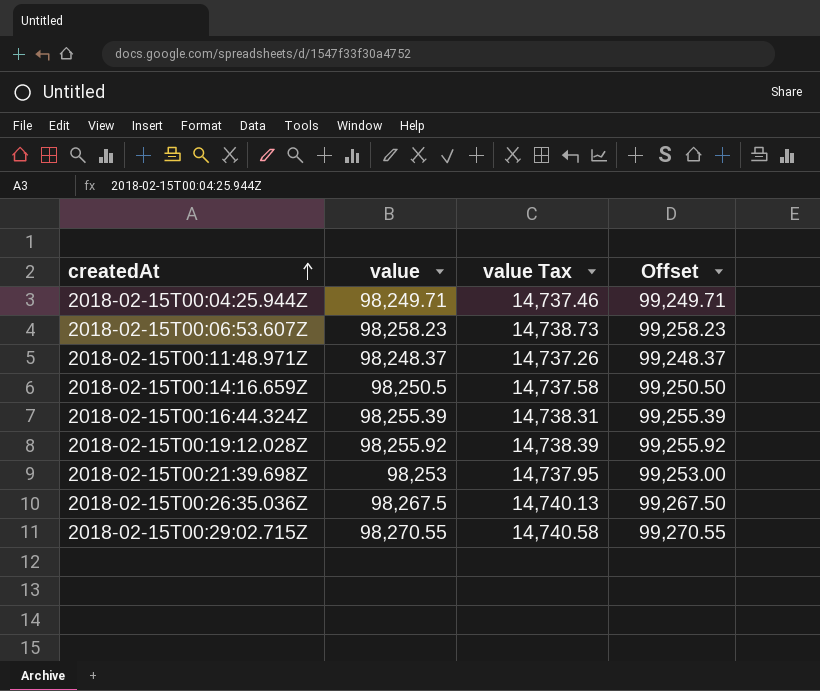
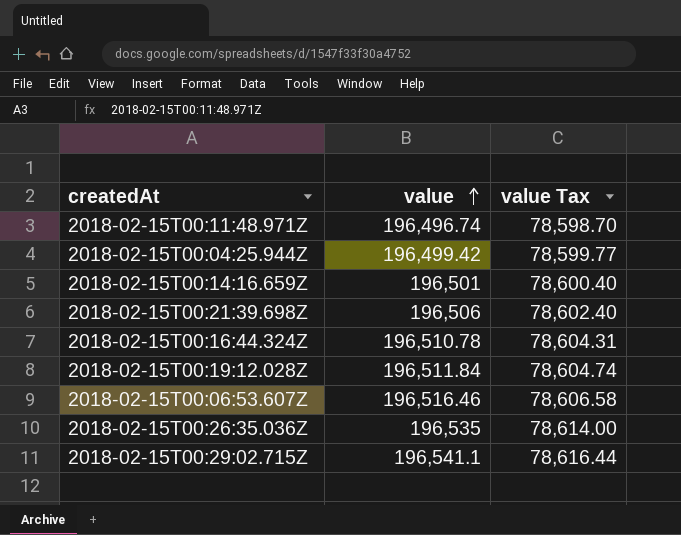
row order: createdAt ascending -> value ascending
column Offset | formula: [value] + 1000 -> none
column value Tax | formula: [value] * 0.15 -> [value] * 0.4
2018-02-15T00:11:48.971Z | value: 98,248.37 -> 196,496.74
2018-02-15T00:04:25.944Z | value: 98,249.71 -> 196,499.42
2018-02-15T00:14:16.659Z | value: 98,250.5 -> 196,501
2018-02-15T00:21:39.698Z | value: 98,253 -> 196,506
2018-02-15T00:16:44.324Z | value: 98,255.39 -> 196,510.78
2018-02-15T00:19:12.028Z | value: 98,255.92 -> 196,511.84
2018-02-15T00:06:53.607Z | value: 98,258.23 -> 196,516.46
2018-02-15T00:26:35.036Z | value: 98,267.5 -> 196,535
2018-02-15T00:29:02.715Z | value: 98,270.55 -> 196,541.1

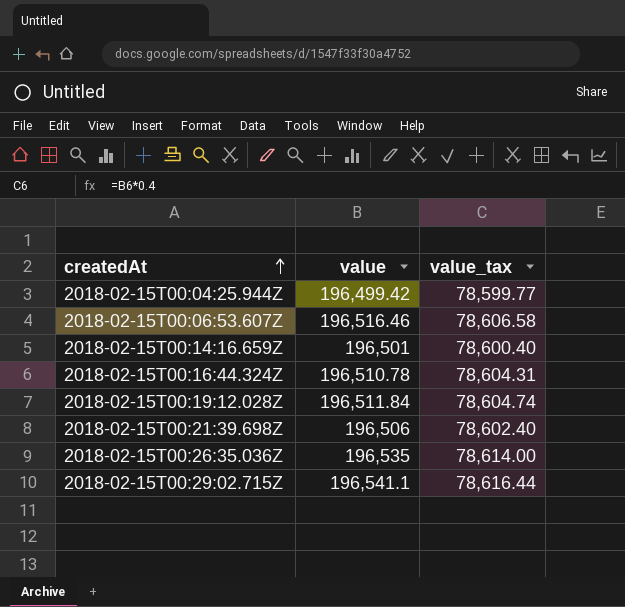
row order: value ascending -> createdAt ascending
column name: value Tax -> value_tax
row 2018-02-15T00:11:48.971Z: 196,496.74 | 78,598.70 -> none

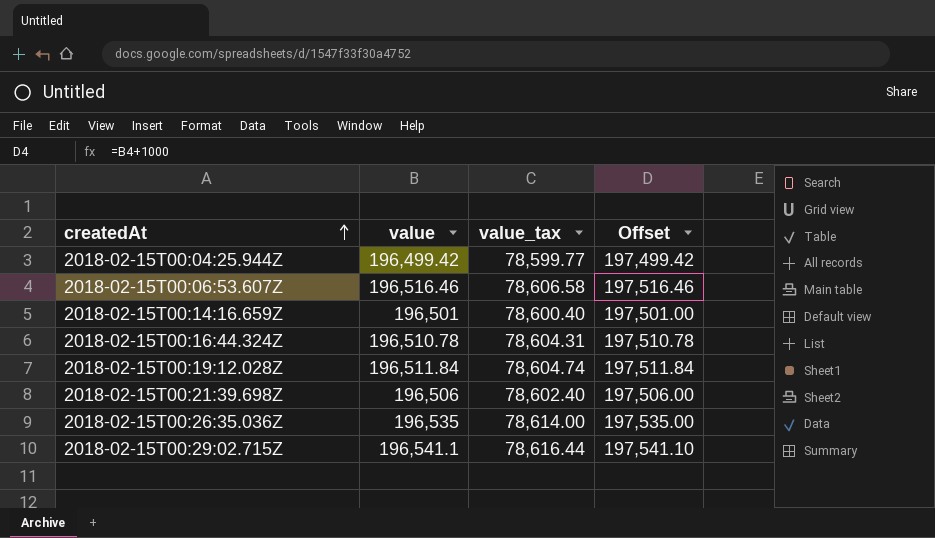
column Offset | formula: none -> [value] + 1000

